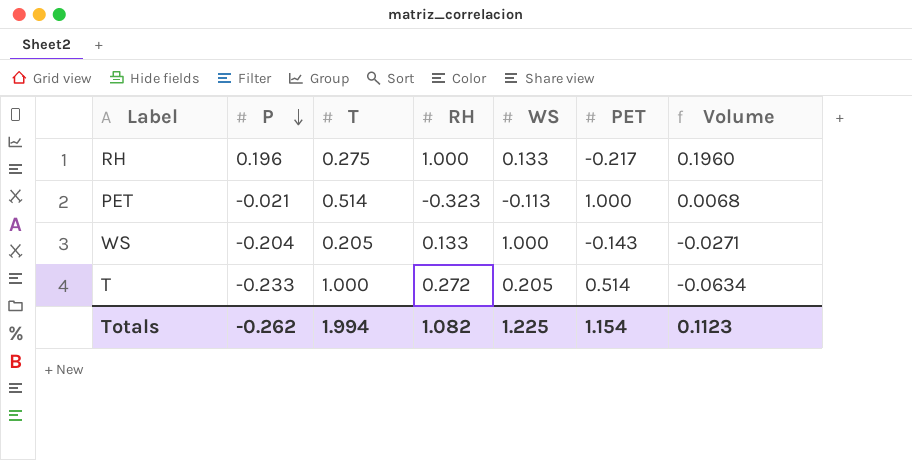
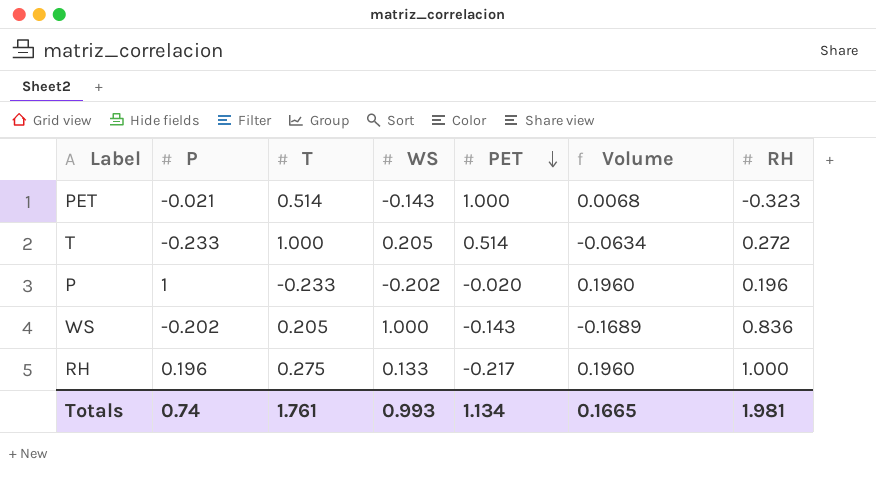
row order: P descending -> PET descending
column RH | position: 4 -> 7
PET | WS: -0.113 -> -0.143
row P: none -> 1 | -0.233 | -0.202 | -0.020 | 0.1960 | 0.196
WS | P: -0.204 -> -0.202
WS | Volume: -0.0271 -> -0.1689
WS | RH: 0.133 -> 0.836
Totals | P: -0.262 -> 0.74
Totals | T: 1.994 -> 1.761
Totals | WS: 1.225 -> 0.993
Totals | PET: 1.154 -> 1.134
Totals | Volume: 0.1123 -> 0.1665
Totals | RH: 1.082 -> 1.981

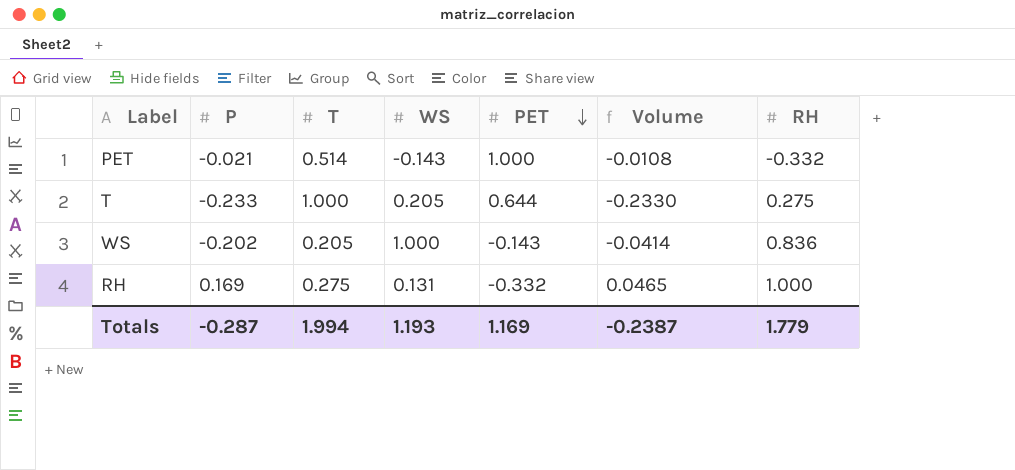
column Volume | formula: [P] * [RH] -> [P] * [T]
row P: 1 | -0.233 | -0.202 | -0.020 | 0.1960 | 0.196 -> none
PET | RH: -0.323 -> -0.332
T | PET: 0.514 -> 0.644
T | RH: 0.272 -> 0.275
RH | P: 0.196 -> 0.169
RH | WS: 0.133 -> 0.131
RH | PET: -0.217 -> -0.332
Totals | P: 0.74 -> -0.287
Totals | T: 1.761 -> 1.994
Totals | WS: 0.993 -> 1.193
Totals | PET: 1.134 -> 1.169
Totals | Volume: 0.1665 -> -0.2387
Totals | RH: 1.981 -> 1.779

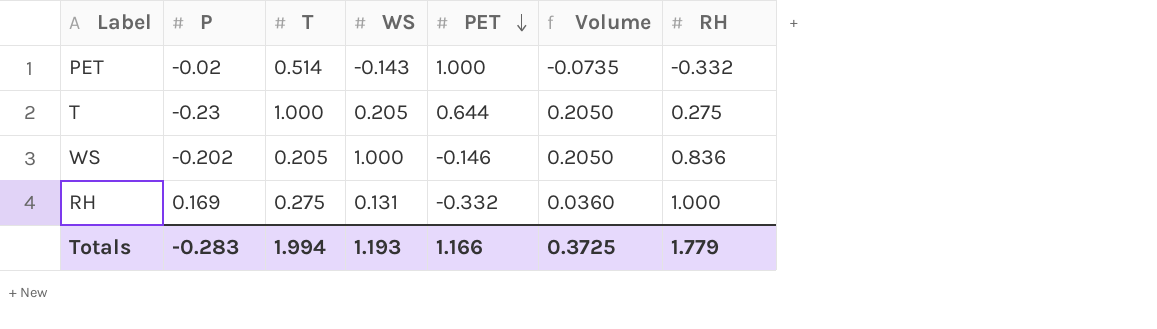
column Volume | formula: [P] * [T] -> [T] * [WS]
PET | P: -0.021 -> -0.02
T | P: -0.233 -> -0.23
WS | PET: -0.143 -> -0.146
Totals | P: -0.287 -> -0.283
Totals | PET: 1.169 -> 1.166
Totals | Volume: -0.2387 -> 0.3725

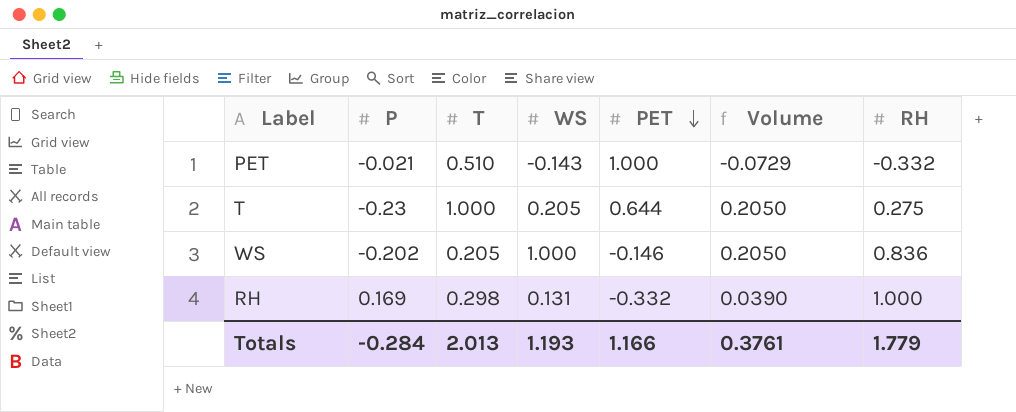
PET | P: -0.02 -> -0.021
PET | T: 0.514 -> 0.510
PET | Volume: -0.0735 -> -0.0729
RH | T: 0.275 -> 0.298
RH | Volume: 0.0360 -> 0.0390
Totals | P: -0.283 -> -0.284
Totals | T: 1.994 -> 2.013
Totals | Volume: 0.3725 -> 0.3761

